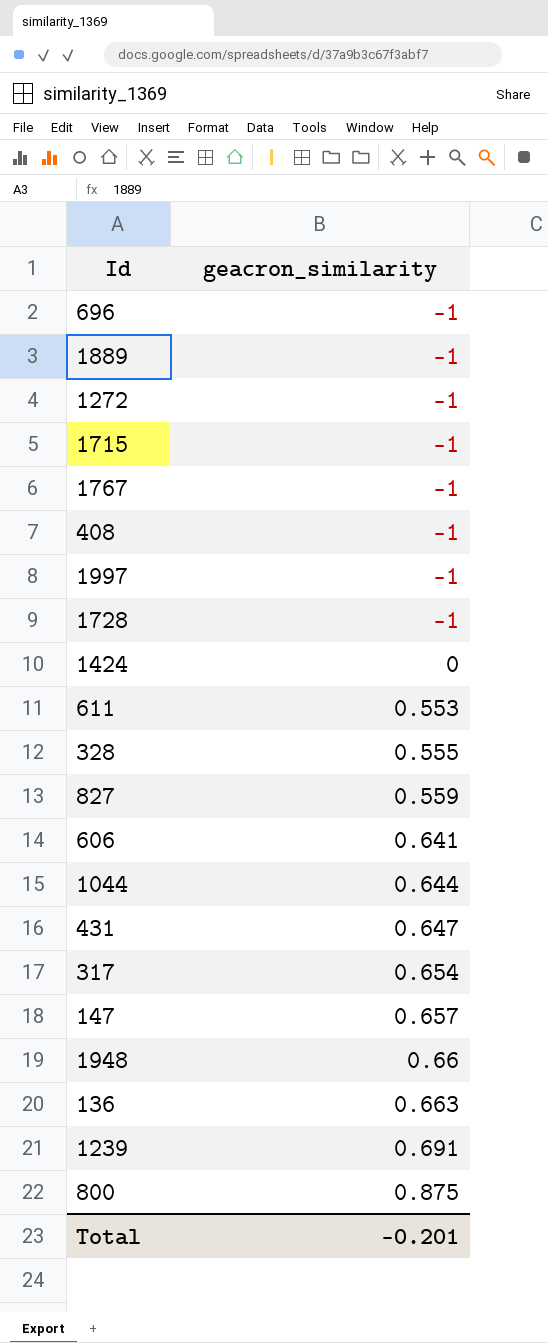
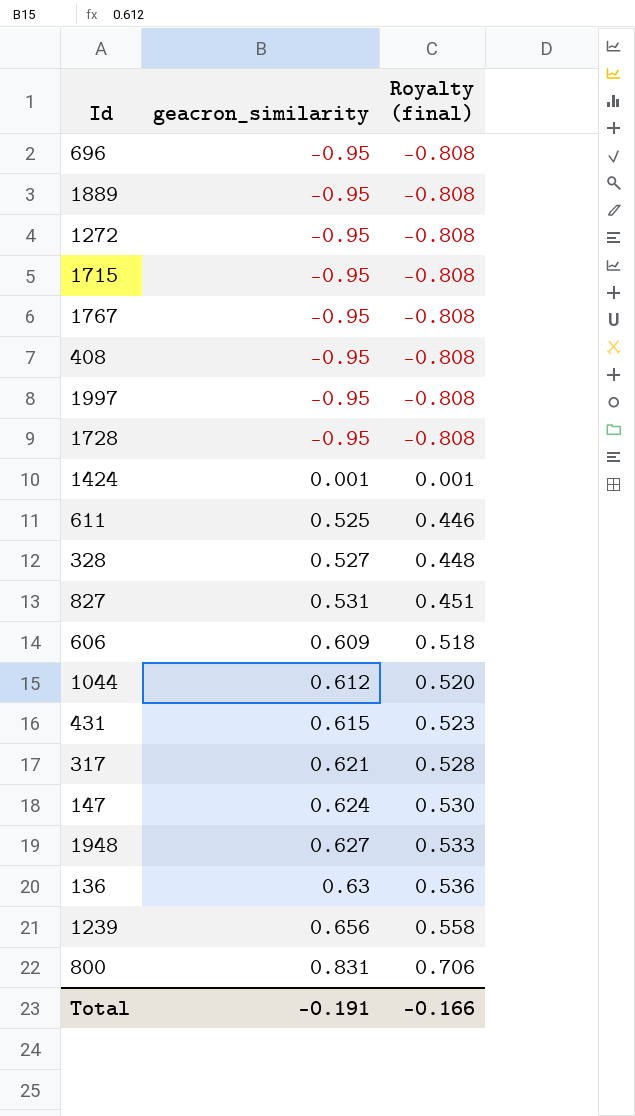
column Royalty (final) | formula: none -> [geacron_similarity] * 0.85
696 | geacron_similarity: -1 -> -0.95
1889 | geacron_similarity: -1 -> -0.95
1272 | geacron_similarity: -1 -> -0.95
1715 | geacron_similarity: -1 -> -0.95
1767 | geacron_similarity: -1 -> -0.95
408 | geacron_similarity: -1 -> -0.95
1997 | geacron_similarity: -1 -> -0.95
1728 | geacron_similarity: -1 -> -0.95
1424 | geacron_similarity: 0 -> 0.001
611 | geacron_similarity: 0.553 -> 0.525
328 | geacron_similarity: 0.555 -> 0.527
827 | geacron_similarity: 0.559 -> 0.531
606 | geacron_similarity: 0.641 -> 0.609
1044 | geacron_similarity: 0.644 -> 0.612
431 | geacron_similarity: 0.647 -> 0.615
317 | geacron_similarity: 0.654 -> 0.621
147 | geacron_similarity: 0.657 -> 0.624
1948 | geacron_similarity: 0.66 -> 0.627
136 | geacron_similarity: 0.663 -> 0.63
1239 | geacron_similarity: 0.691 -> 0.656
800 | geacron_similarity: 0.875 -> 0.831
Total | geacron_similarity: -0.201 -> -0.191

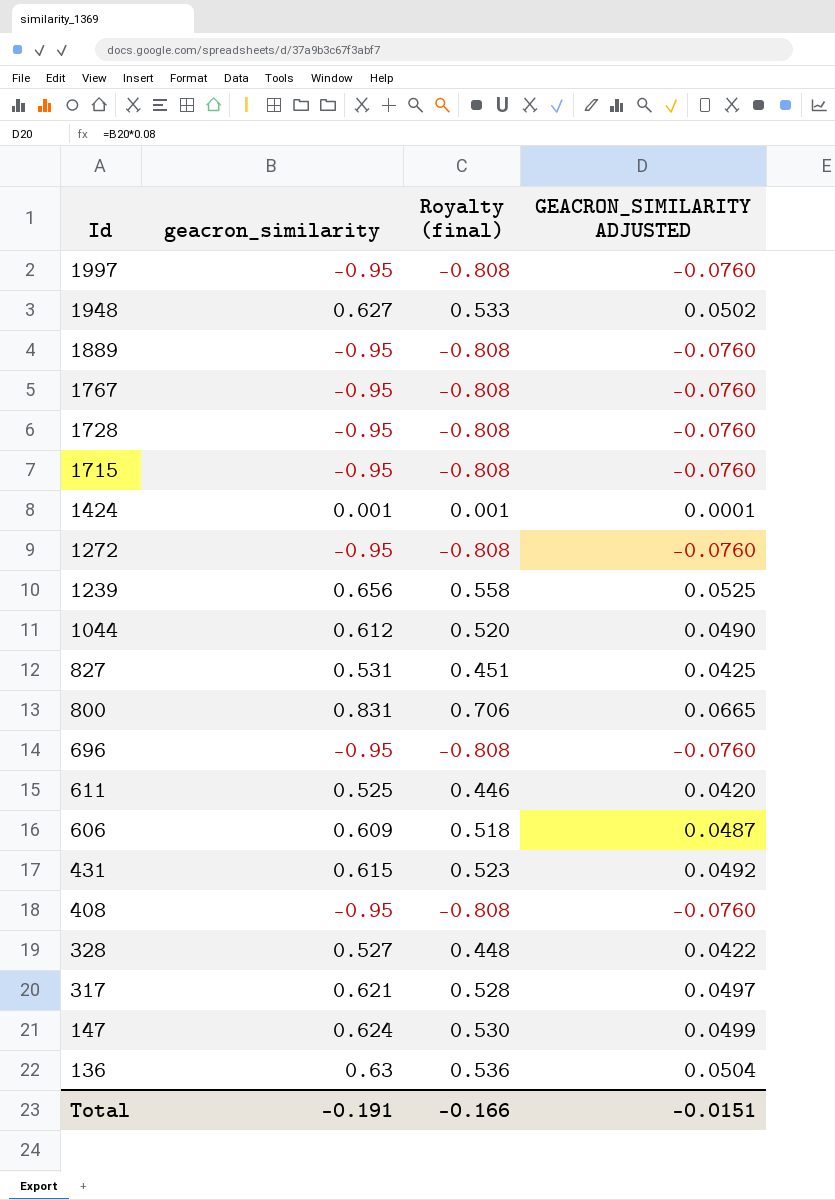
row order: geacron_similarity ascending -> Id descending
column GEACRON_SIMILARITY ADJUSTED | formula: none -> [geacron_similarity] * 0.08

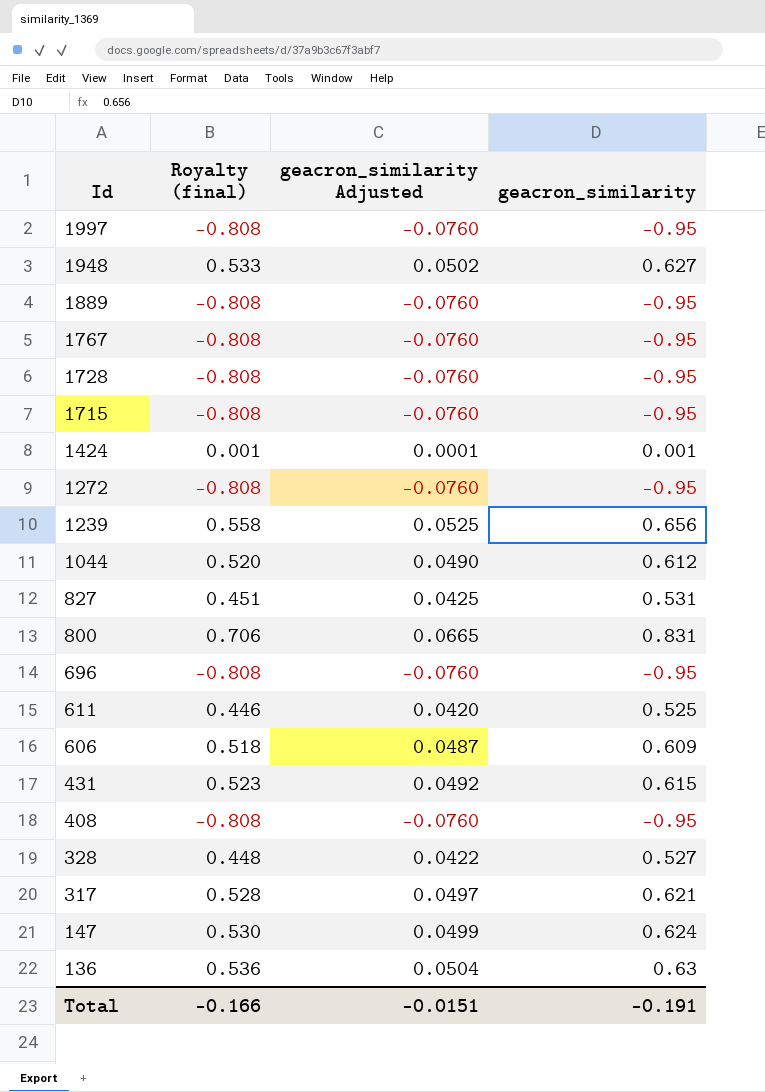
column name: GEACRON_SIMILARITY ADJUSTED -> geacron_similarity Adjusted
column geacron_similarity | position: 2 -> 4

